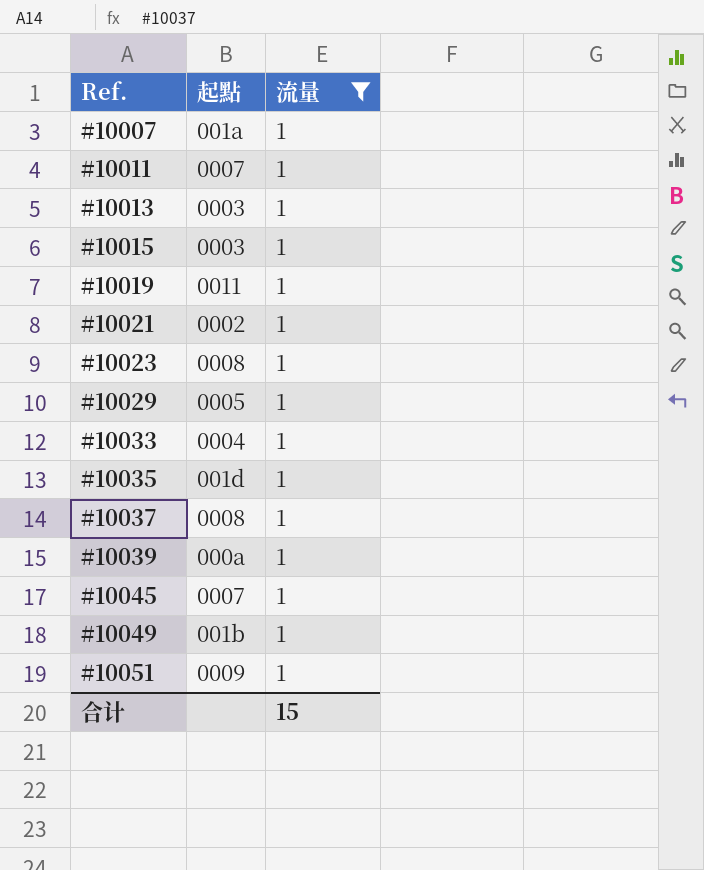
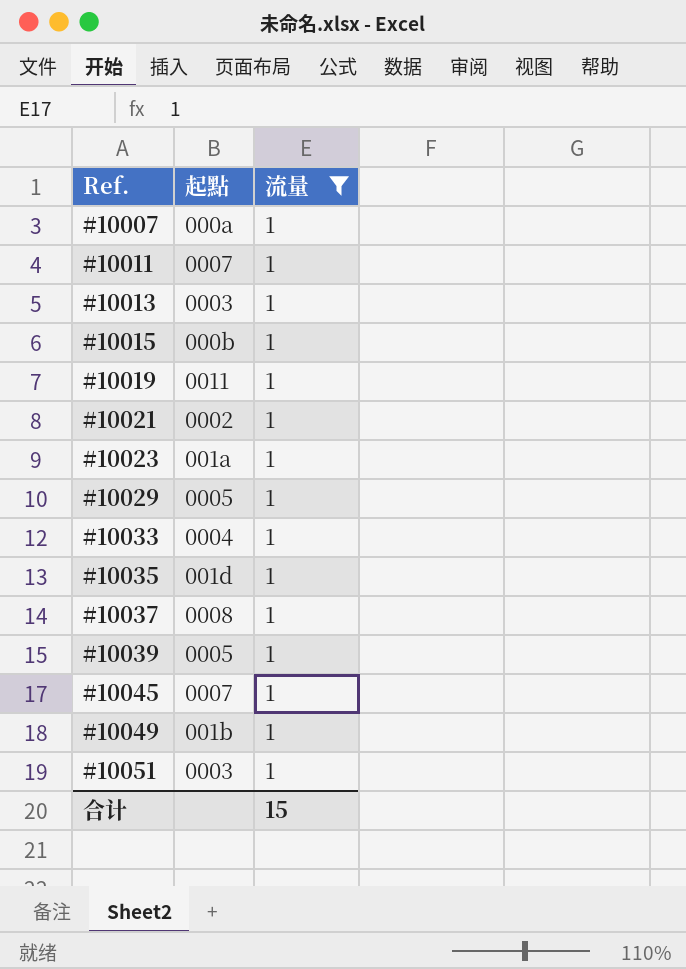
#10007 | 起點: 001a -> 000a
#10015 | 起點: 0003 -> 000b
#10023 | 起點: 0008 -> 001a
#10039 | 起點: 000a -> 0005
#10051 | 起點: 0009 -> 0003

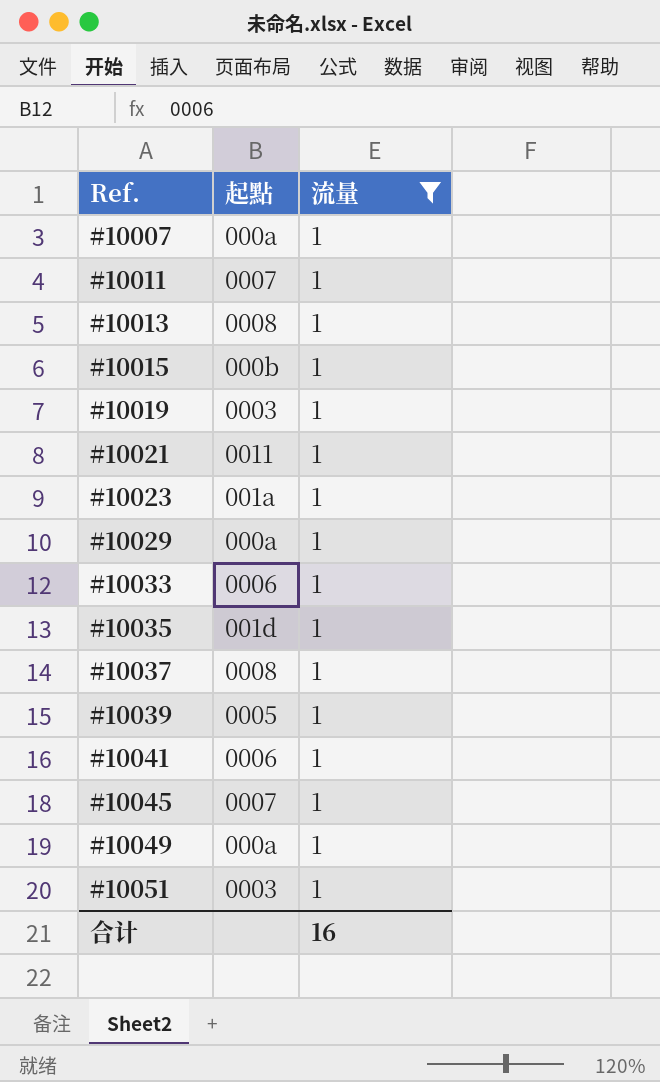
#10013 | 起點: 0003 -> 0008
#10019 | 起點: 0011 -> 0003
#10021 | 起點: 0002 -> 0011
#10029 | 起點: 0005 -> 000a
#10033 | 起點: 0004 -> 0006
row #10041: none -> 0006 | 1
#10049 | 起點: 001b -> 000a
合计 | 流量: 15 -> 16

